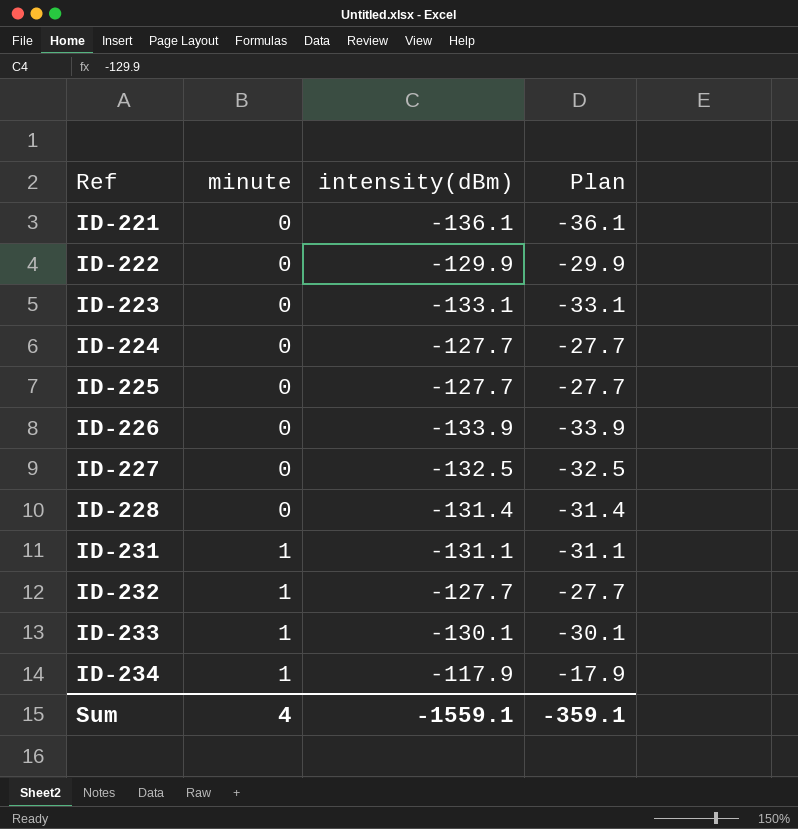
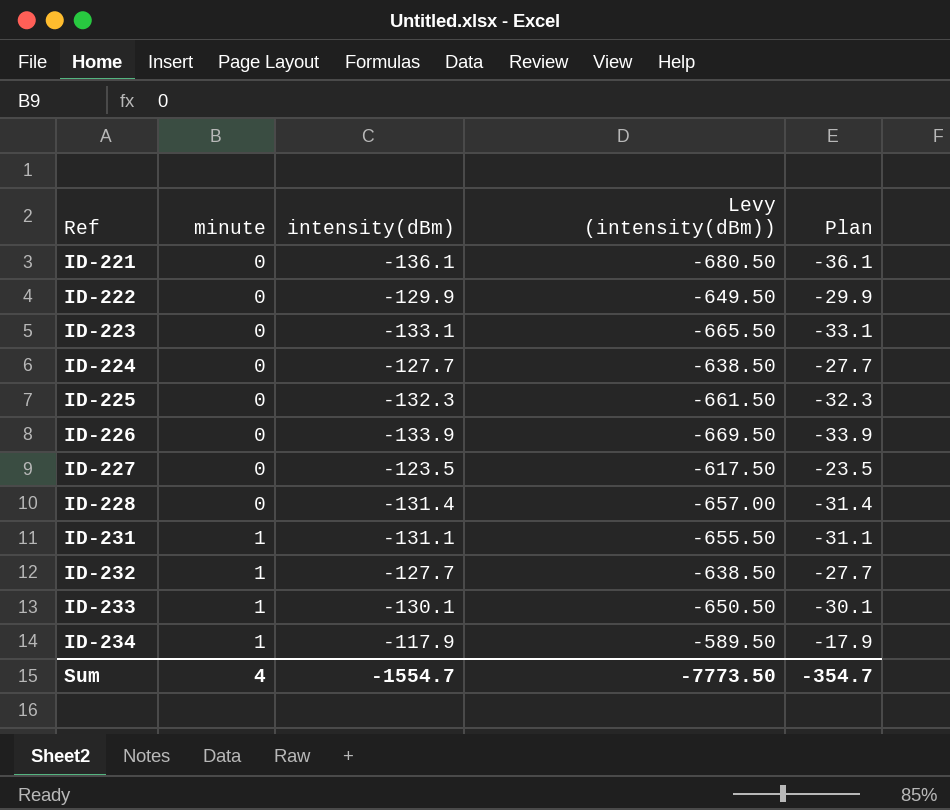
column Levy (intensity(dBm)) | formula: none -> [intensity(dBm)] * 5
ID-225 | intensity(dBm): -127.7 -> -132.3
ID-225 | Plan: -27.7 -> -32.3
ID-227 | intensity(dBm): -132.5 -> -123.5
ID-227 | Plan: -32.5 -> -23.5
Sum | intensity(dBm): -1559.1 -> -1554.7
Sum | Plan: -359.1 -> -354.7

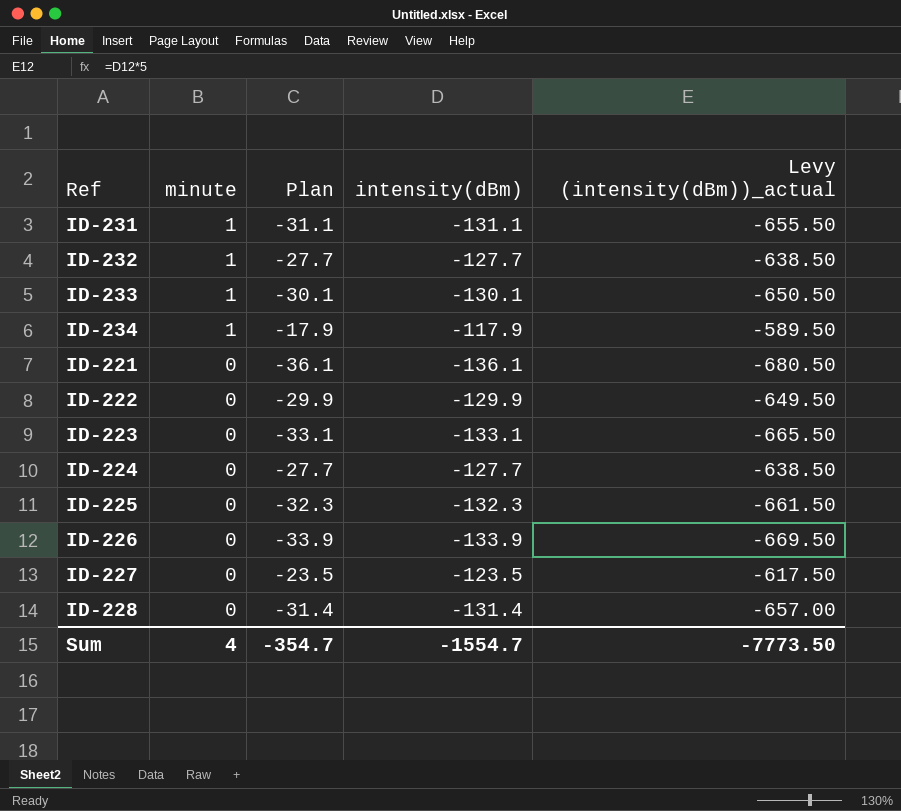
row order: Ref ascending -> minute descending
column Plan | position: 5 -> 3
column name: Levy (intensity(dBm)) -> Levy (intensity(dBm))_actual

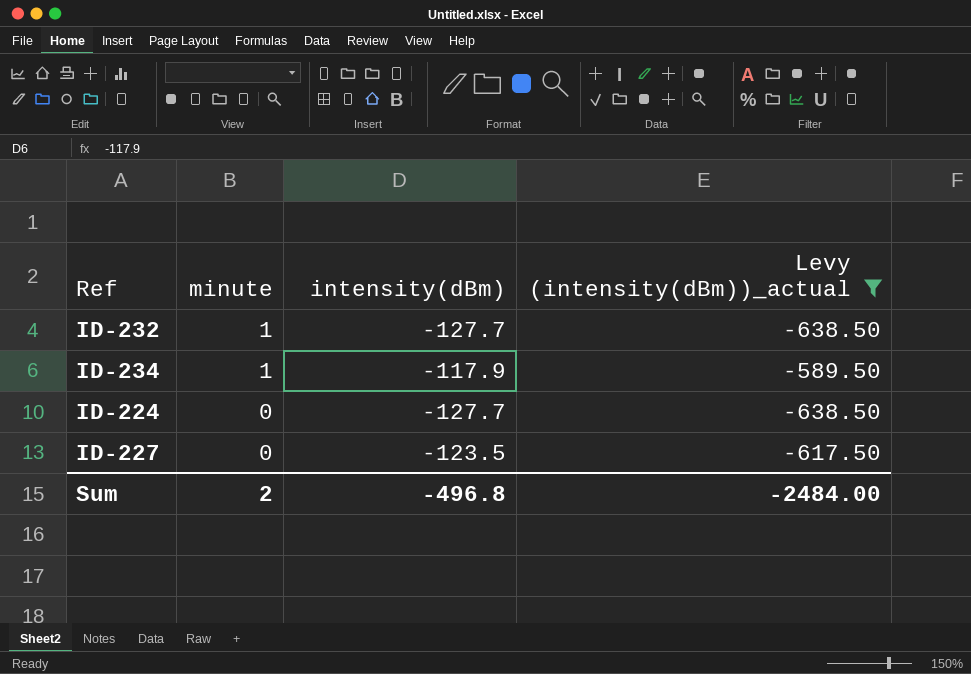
filter: none -> Levy (intensity(dBm))_actual >= -638.50
column Plan | formula: [intensity(dBm)] + 100 -> none
Sum | minute: 4 -> 2
Sum | intensity(dBm): -1554.7 -> -496.8
Sum | Levy (intensity(dBm))_actual: -7773.50 -> -2484.00

